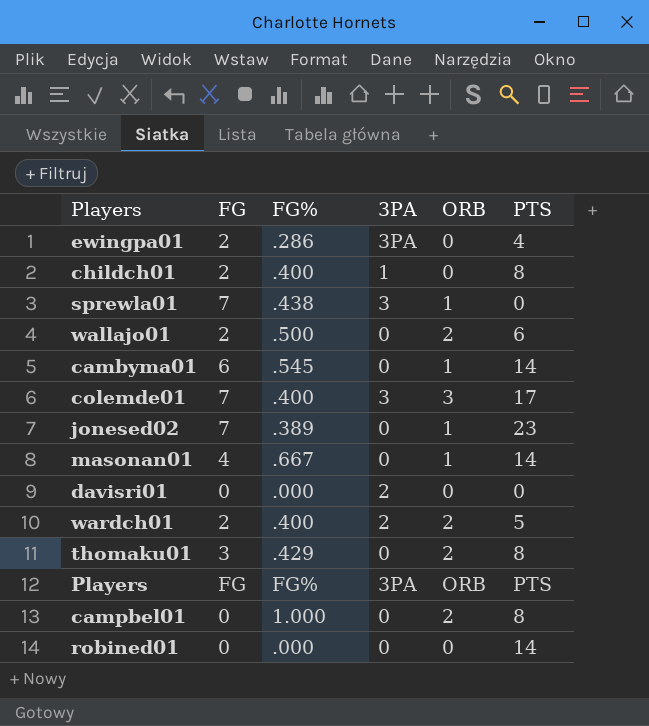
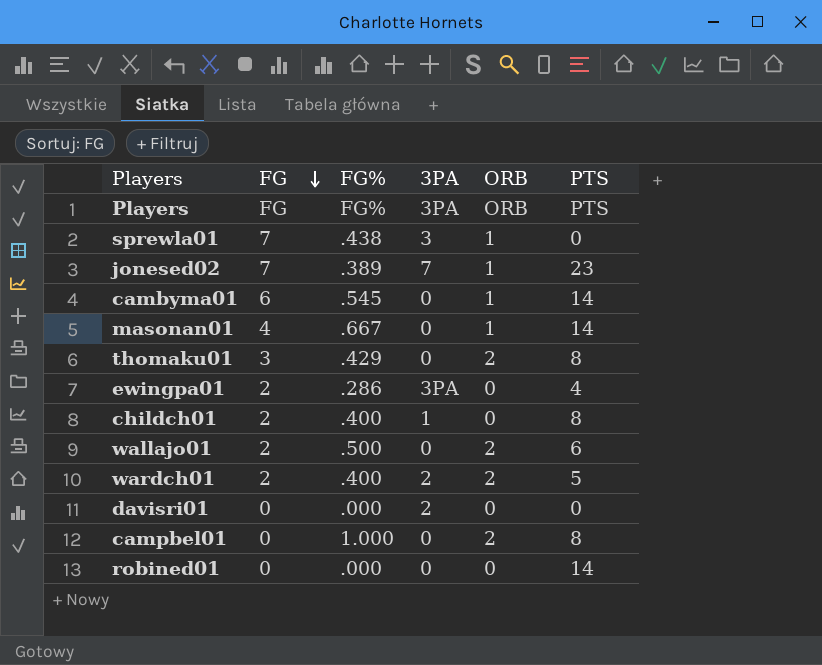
row order: none -> FG descending
row colemde01: 7 | .400 | 3 | 3 | 17 -> none
jonesed02 | 3PA: 0 -> 7

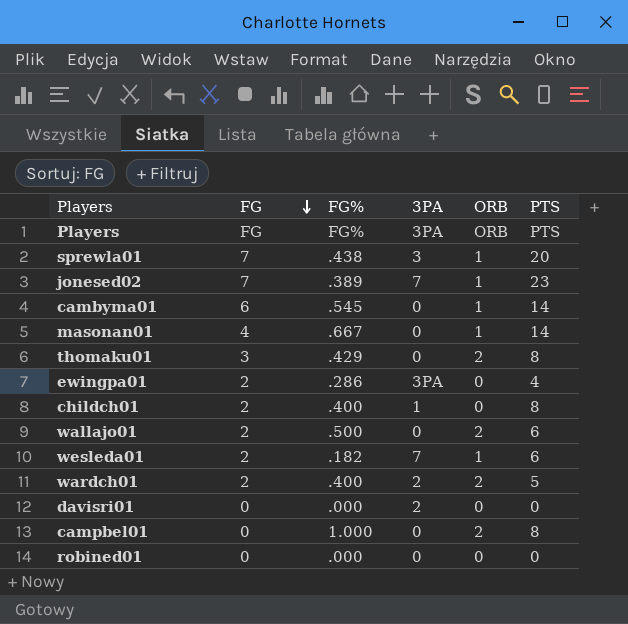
sprewla01 | PTS: 0 -> 20
row wesleda01: none -> 2 | .182 | 7 | 1 | 6
robined01 | PTS: 14 -> 0

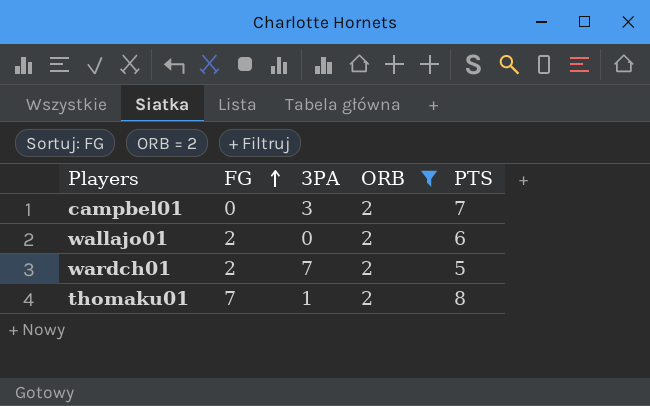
filter: none -> ORB = 2
row order: FG descending -> FG ascending
column FG% | position: 3 -> none
campbel01 | 3PA: 0 -> 3
campbel01 | PTS: 8 -> 7
wardch01 | 3PA: 2 -> 7
thomaku01 | FG: 3 -> 7
thomaku01 | 3PA: 0 -> 1

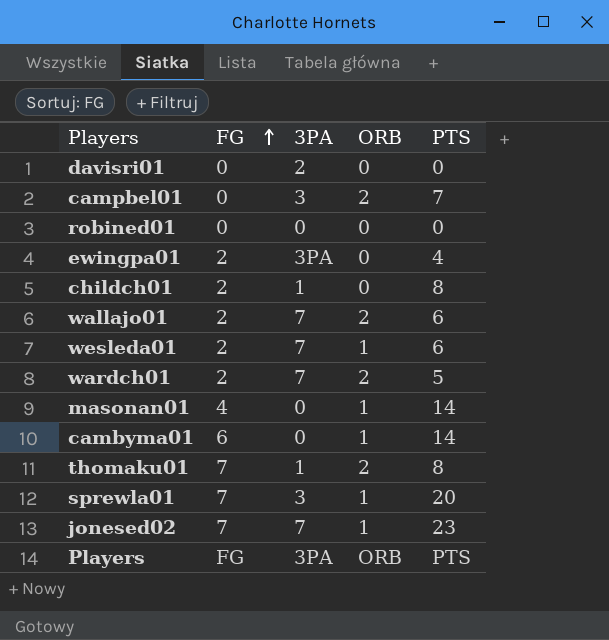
filter: ORB = 2 -> none
wallajo01 | 3PA: 0 -> 7

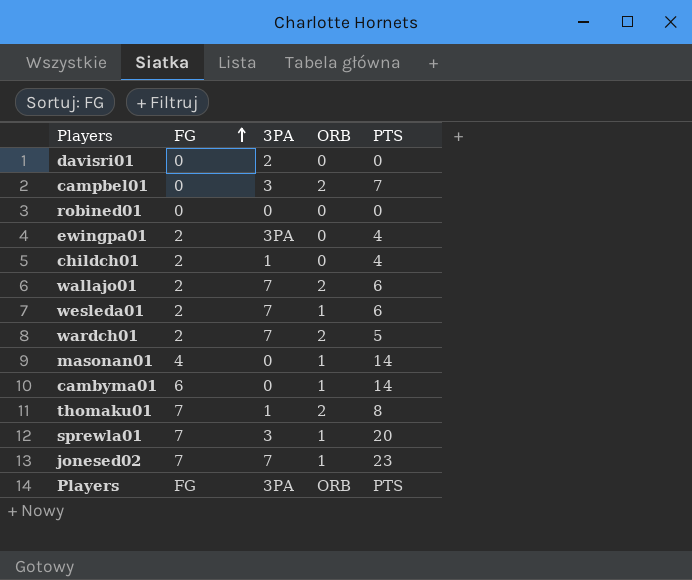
childch01 | PTS: 8 -> 4

